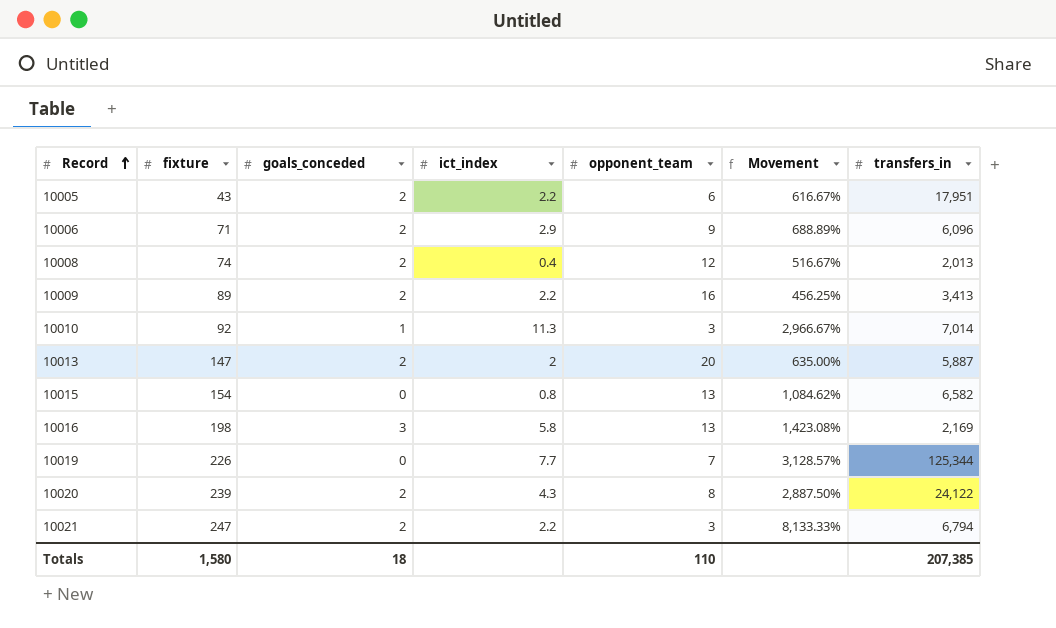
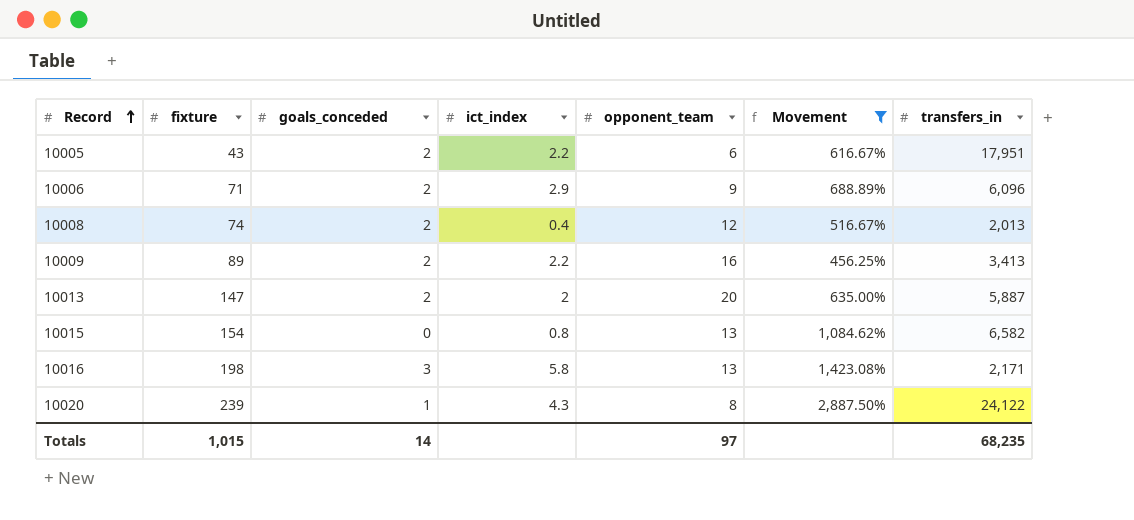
filter: none -> Movement <= 2,887.50%
10016 | transfers_in: 2,169 -> 2,171
10020 | goals_conceded: 2 -> 1
Totals | fixture: 1,580 -> 1,015
Totals | goals_conceded: 18 -> 14
Totals | opponent_team: 110 -> 97
Totals | transfers_in: 207,385 -> 68,235

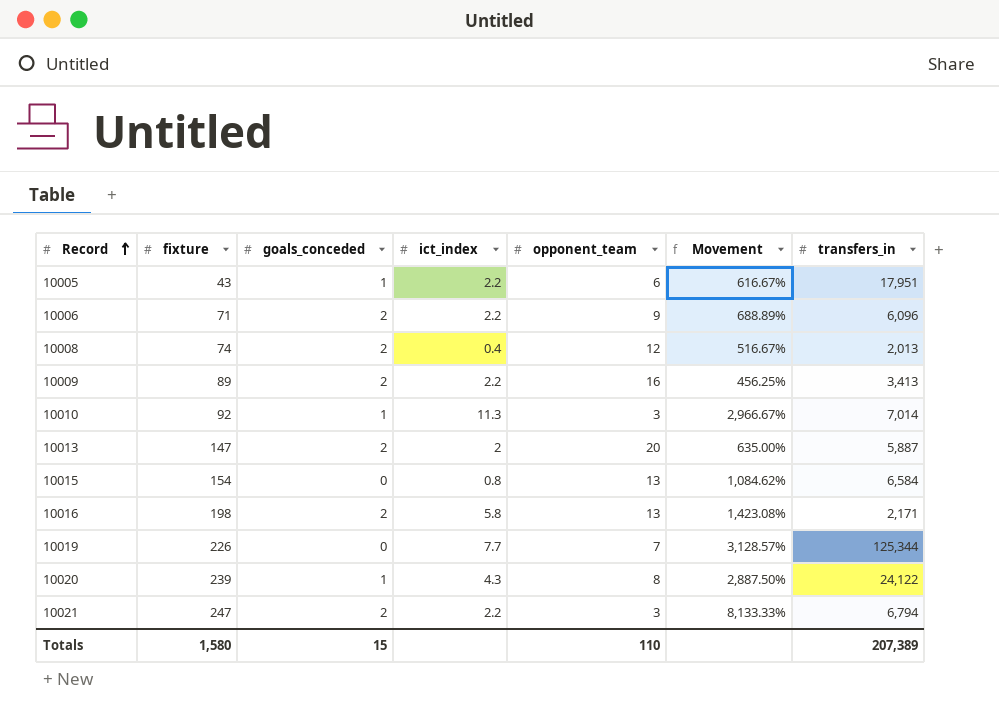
filter: Movement <= 2,887.50% -> none
10005 | goals_conceded: 2 -> 1
10006 | ict_index: 2.9 -> 2.2
10015 | transfers_in: 6,582 -> 6,584
10016 | goals_conceded: 3 -> 2
Totals | fixture: 1,015 -> 1,580
Totals | goals_conceded: 14 -> 15
Totals | opponent_team: 97 -> 110
Totals | transfers_in: 68,235 -> 207,389

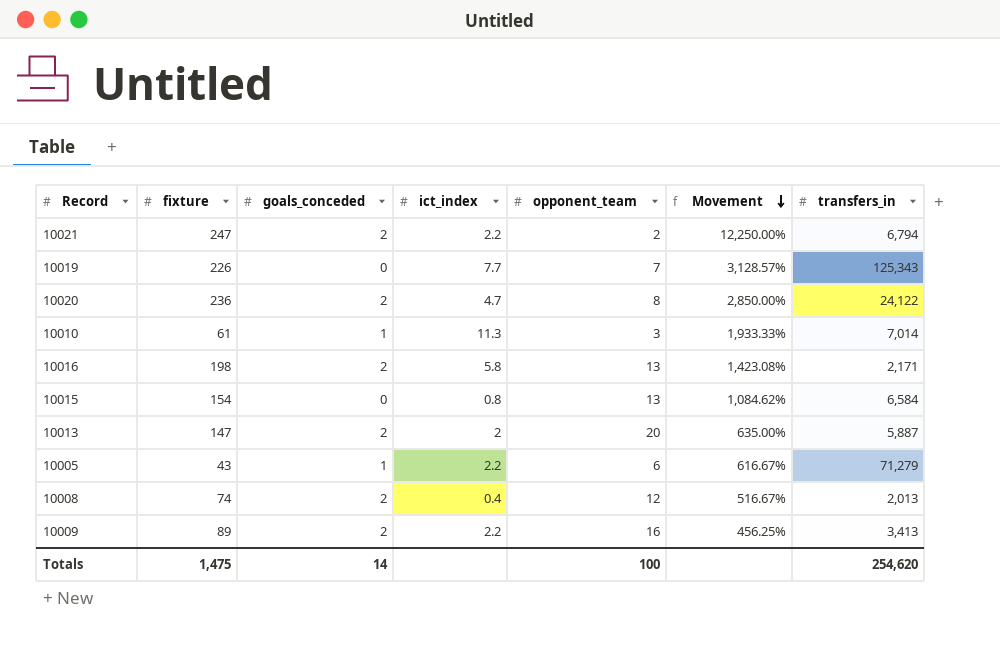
row order: Record ascending -> Movement descending
row 10006: 71 | 2 | 2.2 | 9 | 688.89% | 6,096 -> none
10021 | opponent_team: 3 -> 2
10021 | Movement: 8,133.33% -> 12,250.00%
10019 | transfers_in: 125,344 -> 125,343
10020 | fixture: 239 -> 236
10020 | goals_conceded: 1 -> 2
10020 | ict_index: 4.3 -> 4.7
10020 | Movement: 2,887.50% -> 2,850.00%
10010 | fixture: 92 -> 61
10010 | Movement: 2,966.67% -> 1,933.33%
10005 | transfers_in: 17,951 -> 71,279
Totals | fixture: 1,580 -> 1,475
Totals | goals_conceded: 15 -> 14
Totals | opponent_team: 110 -> 100
Totals | transfers_in: 207,389 -> 254,620

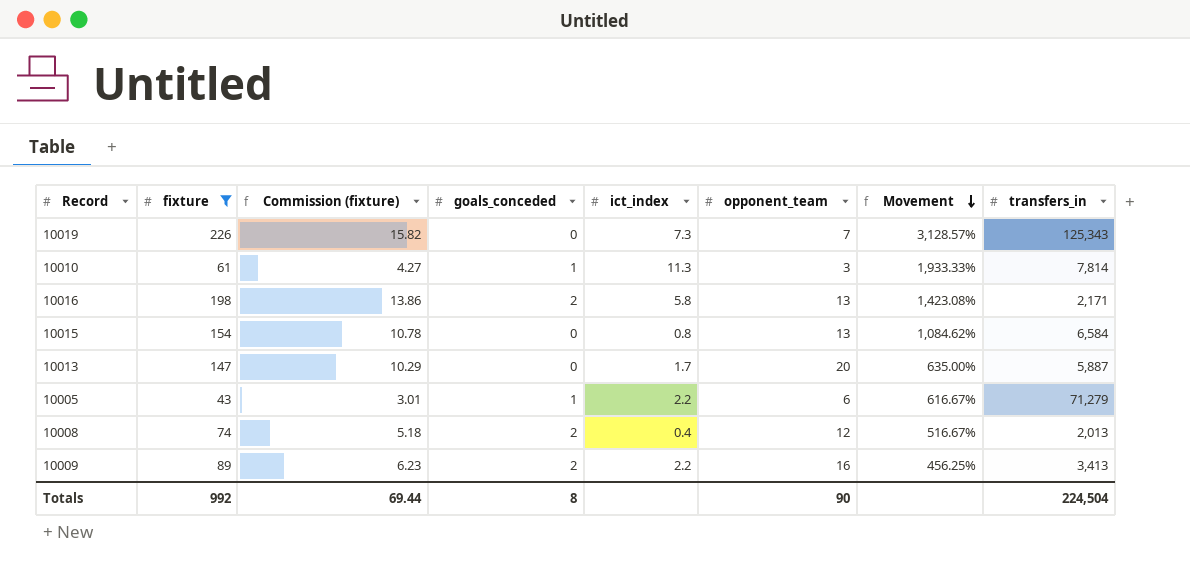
filter: none -> fixture <= 226
column Commission (fixture) | formula: none -> [fixture] * 0.07
10019 | ict_index: 7.7 -> 7.3
10010 | transfers_in: 7,014 -> 7,814
10013 | goals_conceded: 2 -> 0
10013 | ict_index: 2 -> 1.7
Totals | fixture: 1,475 -> 992
Totals | goals_conceded: 14 -> 8
Totals | opponent_team: 100 -> 90
Totals | transfers_in: 254,620 -> 224,504

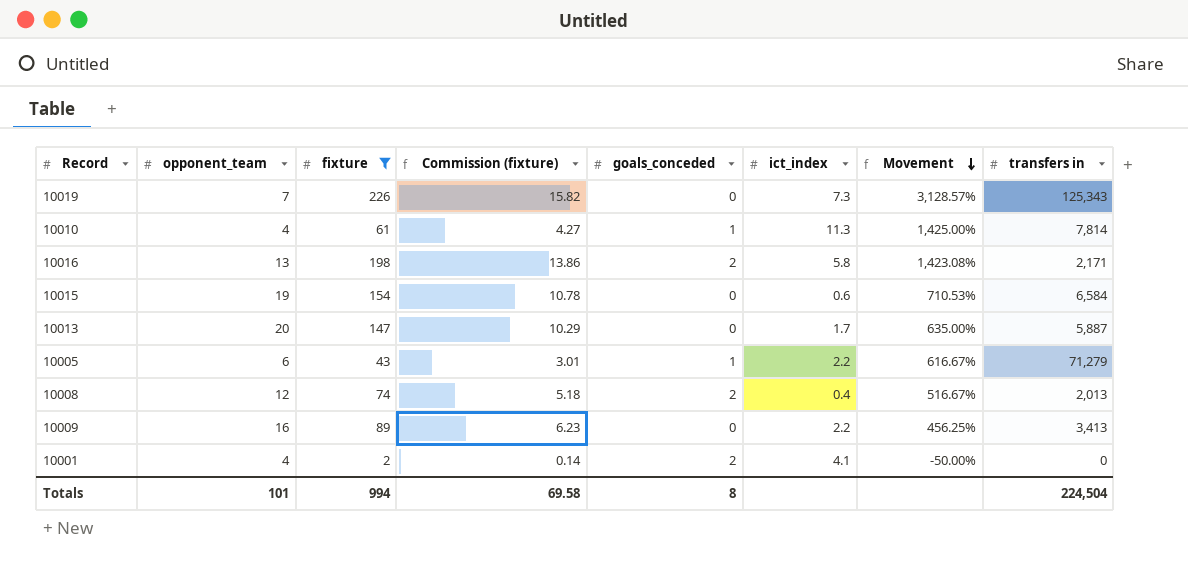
column opponent_team | position: 6 -> 2
column name: transfers_in -> transfers in
10010 | opponent_team: 3 -> 4
10010 | Movement: 1,933.33% -> 1,425.00%
10015 | opponent_team: 13 -> 19
10015 | ict_index: 0.8 -> 0.6
10015 | Movement: 1,084.62% -> 710.53%
10009 | goals_conceded: 2 -> 0
row 10001: none -> 4 | 2 | 0.14 | 2 | 4.1 | -50.00% | 0
Totals | opponent_team: 90 -> 101
Totals | fixture: 992 -> 994
Totals | Commission (fixture): 69.44 -> 69.58

